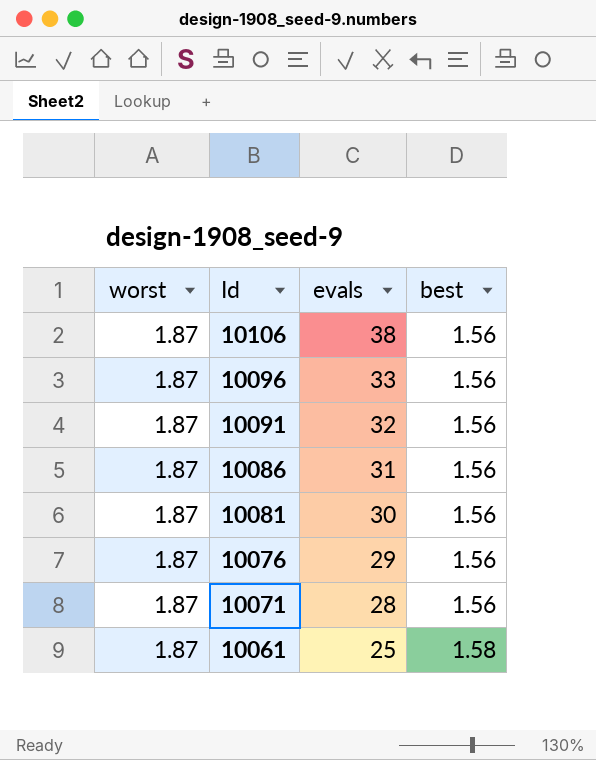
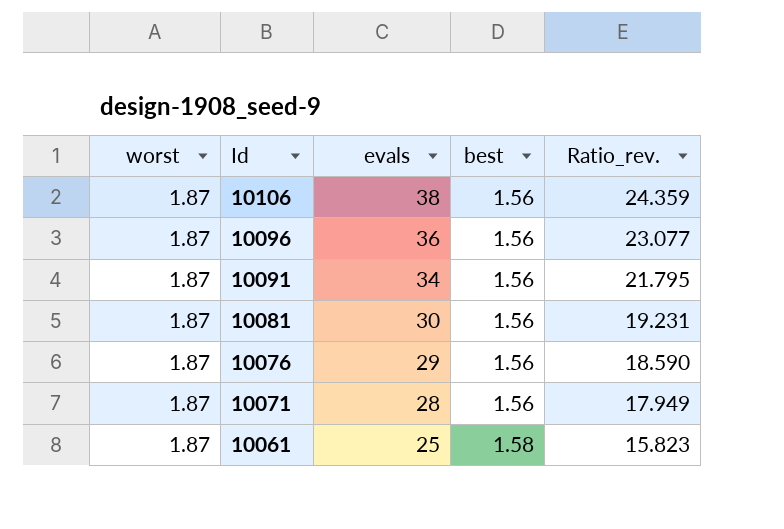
column Ratio_rev. | formula: none -> [evals] / [best]
row 10086: 1.87 | 31 | 1.56 -> none
10096 | evals: 33 -> 36
10091 | evals: 32 -> 34

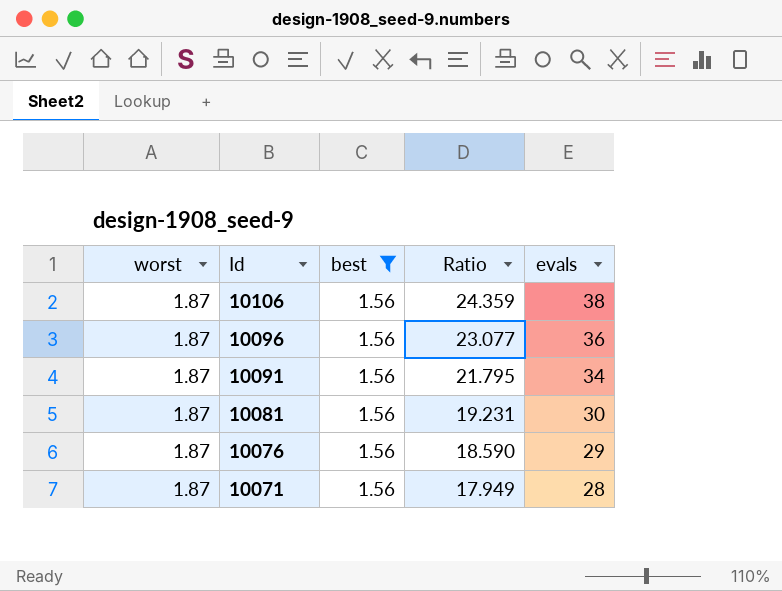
filter: none -> best = 1.56
column name: Ratio_rev. -> Ratio
column evals | position: 3 -> 5

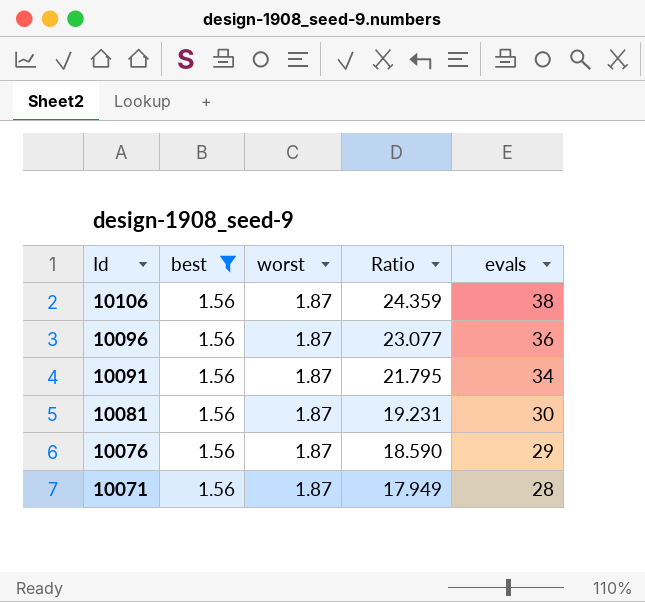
column worst | position: 1 -> 3

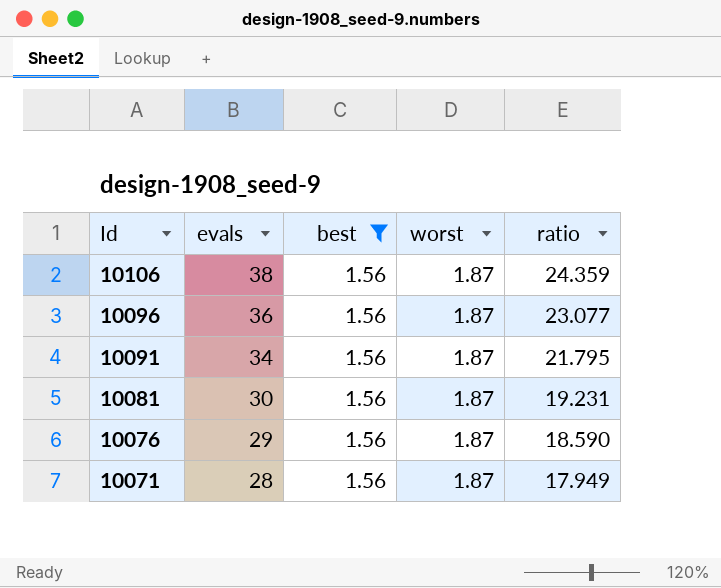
column evals | position: 5 -> 2
column name: Ratio -> ratio

